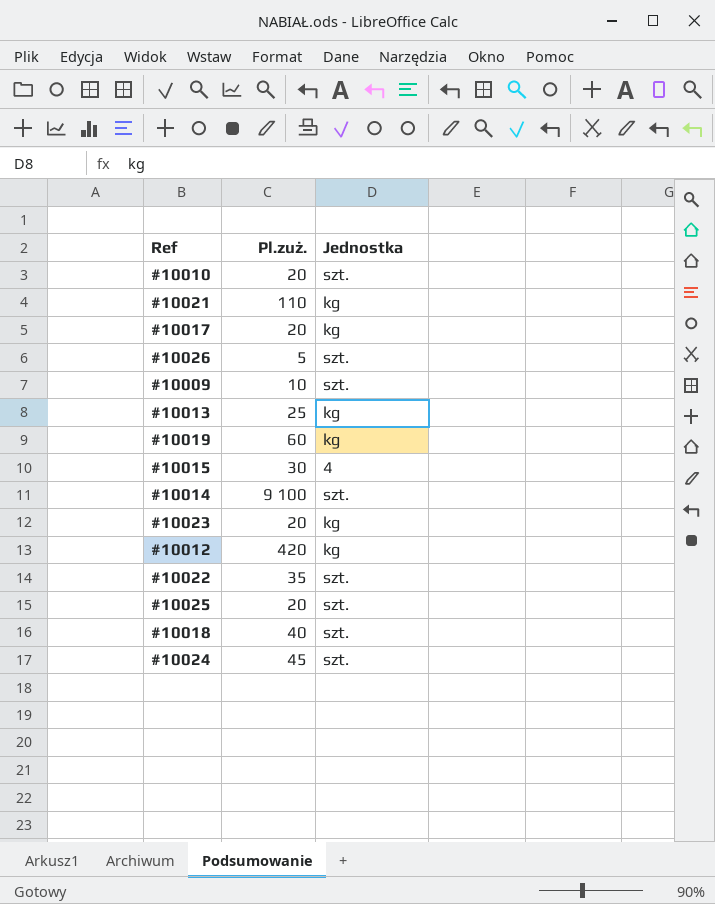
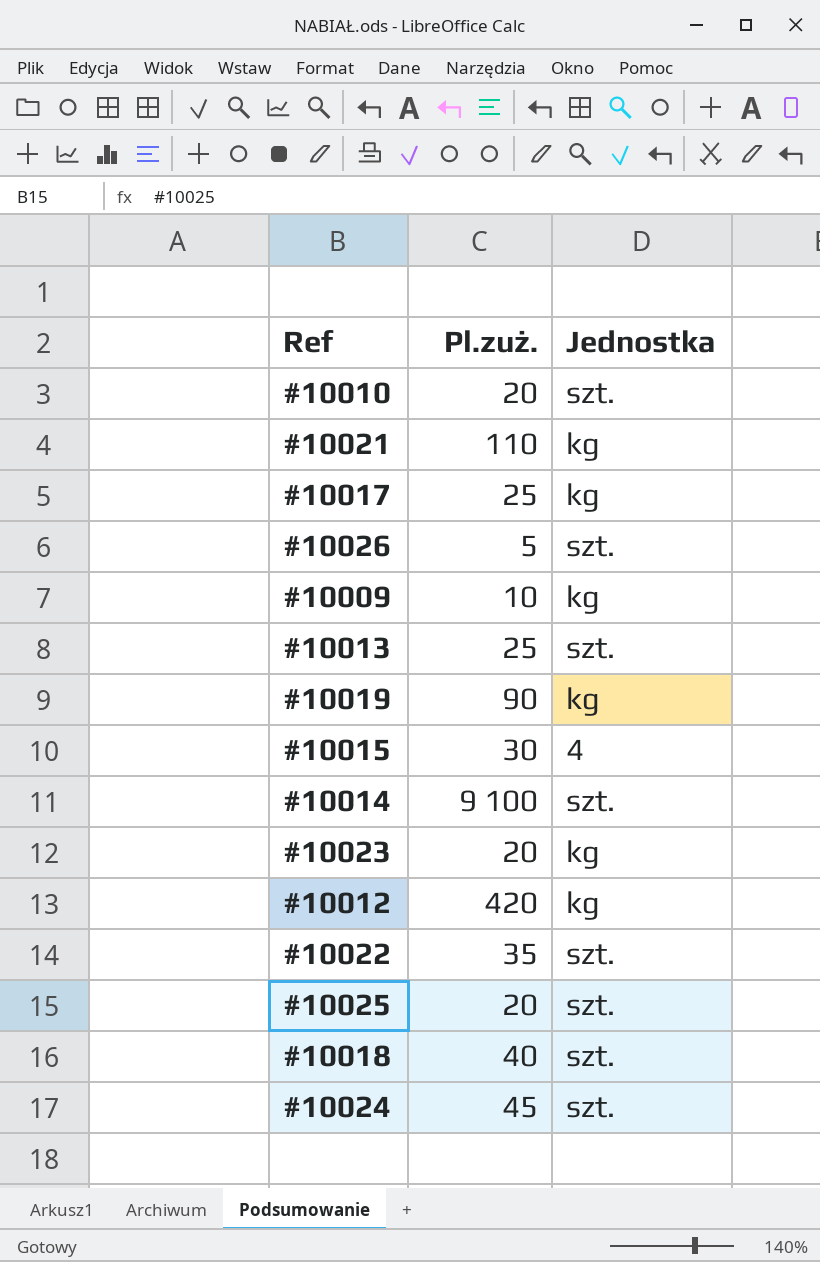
#10017 | Pl.zuż.: 20 -> 25
#10009 | Jednostka: szt. -> kg
#10013 | Jednostka: kg -> szt.
#10019 | Pl.zuż.: 60 -> 90

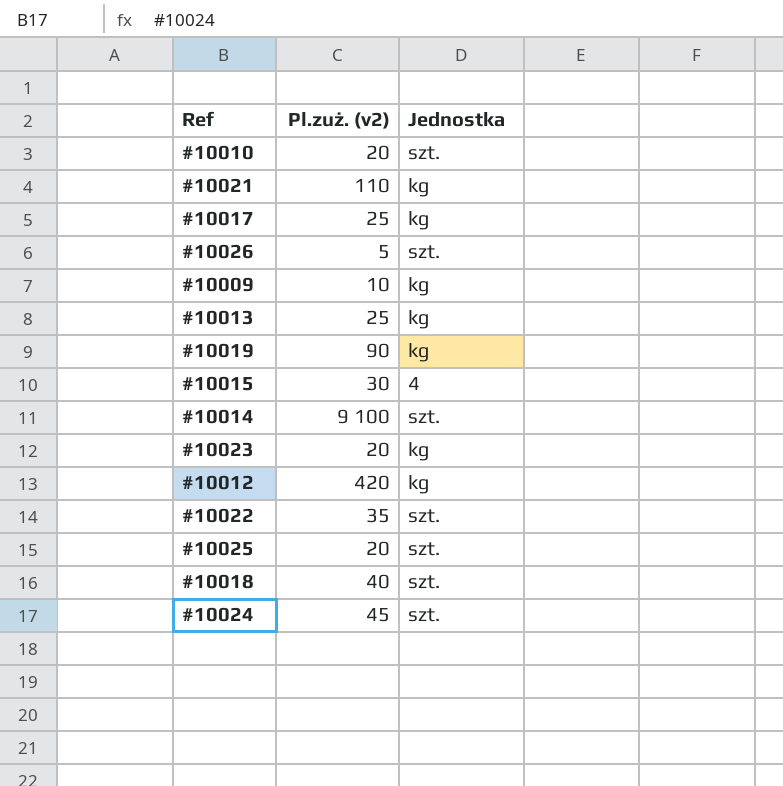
column name: Pl.zuż. -> Pl.zuż. (v2)
#10013 | Jednostka: szt. -> kg

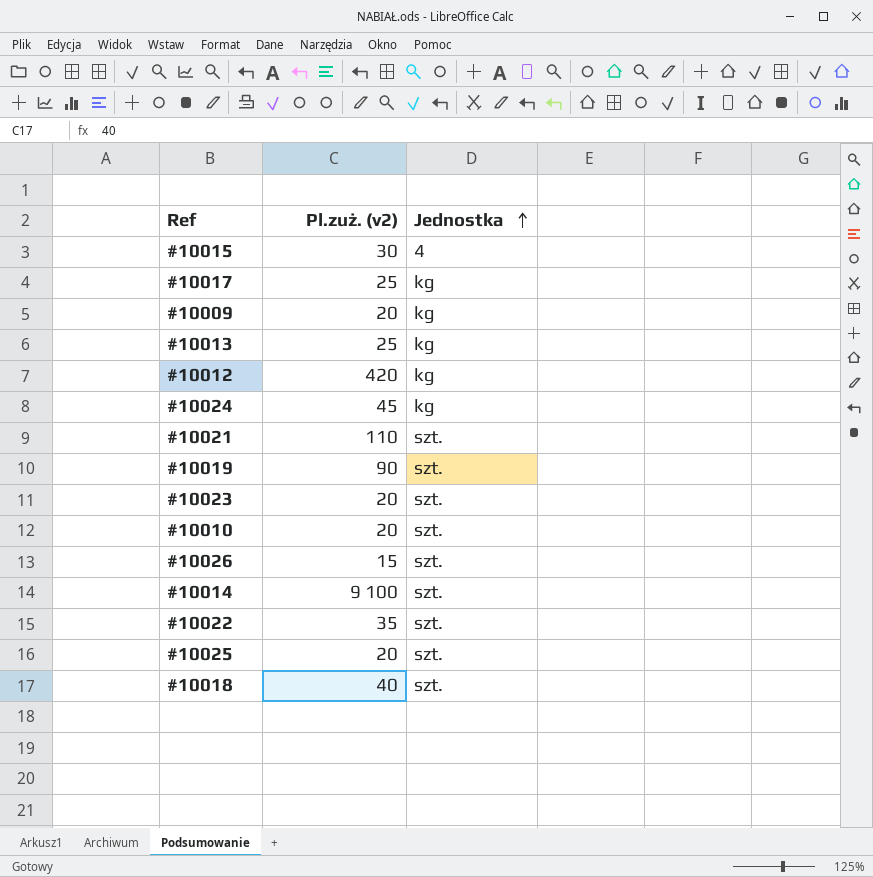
row order: none -> Jednostka ascending
#10009 | Pl.zuż. (v2): 10 -> 20
#10024 | Jednostka: szt. -> kg
#10021 | Jednostka: kg -> szt.
#10019 | Jednostka: kg -> szt.
#10023 | Jednostka: kg -> szt.
#10026 | Pl.zuż. (v2): 5 -> 15

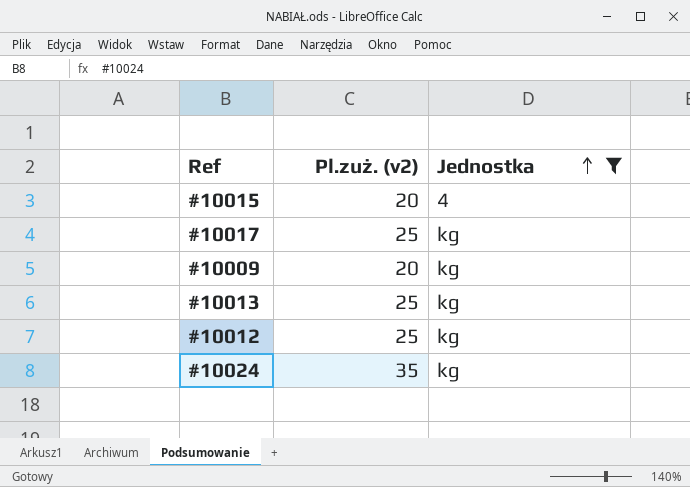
filter: none -> Jednostka != szt.
#10015 | Pl.zuż. (v2): 30 -> 20
#10012 | Pl.zuż. (v2): 420 -> 25
#10024 | Pl.zuż. (v2): 45 -> 35

